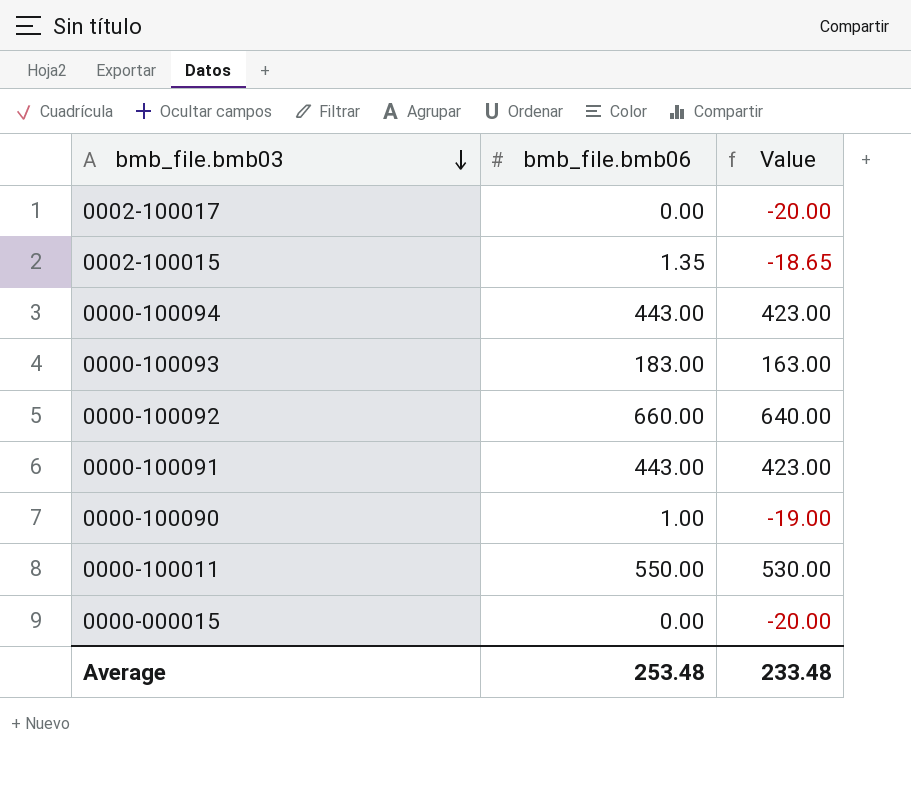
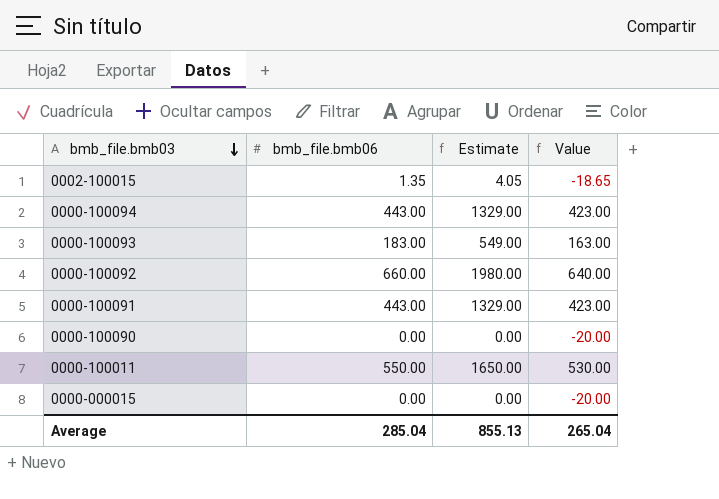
column Estimate | formula: none -> [bmb_file.bmb06] * 3
row 0002-100017: 0.00 | -20.00 -> none
0000-100090 | bmb_file.bmb06: 1.00 -> 0.00
0000-100090 | Value: -19.00 -> -20.00
Average | bmb_file.bmb06: 253.48 -> 285.04
Average | Value: 233.48 -> 265.04

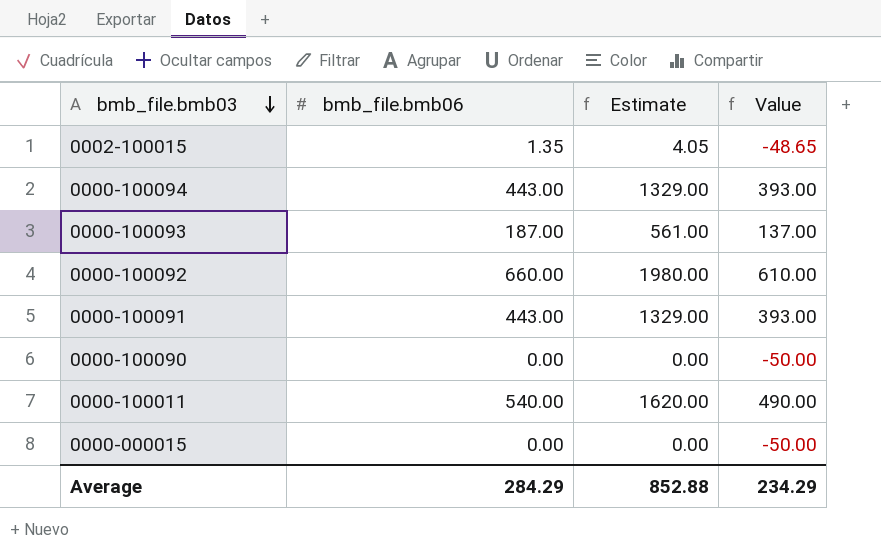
column Value | formula: [bmb_file.bmb06] - 20 -> [bmb_file.bmb06] - 50
0000-100093 | bmb_file.bmb06: 183.00 -> 187.00
0000-100093 | Estimate: 549.00 -> 561.00
0000-100011 | bmb_file.bmb06: 550.00 -> 540.00
0000-100011 | Estimate: 1650.00 -> 1620.00
Average | bmb_file.bmb06: 285.04 -> 284.29
Average | Estimate: 855.13 -> 852.88
Average | Value: 265.04 -> 234.29

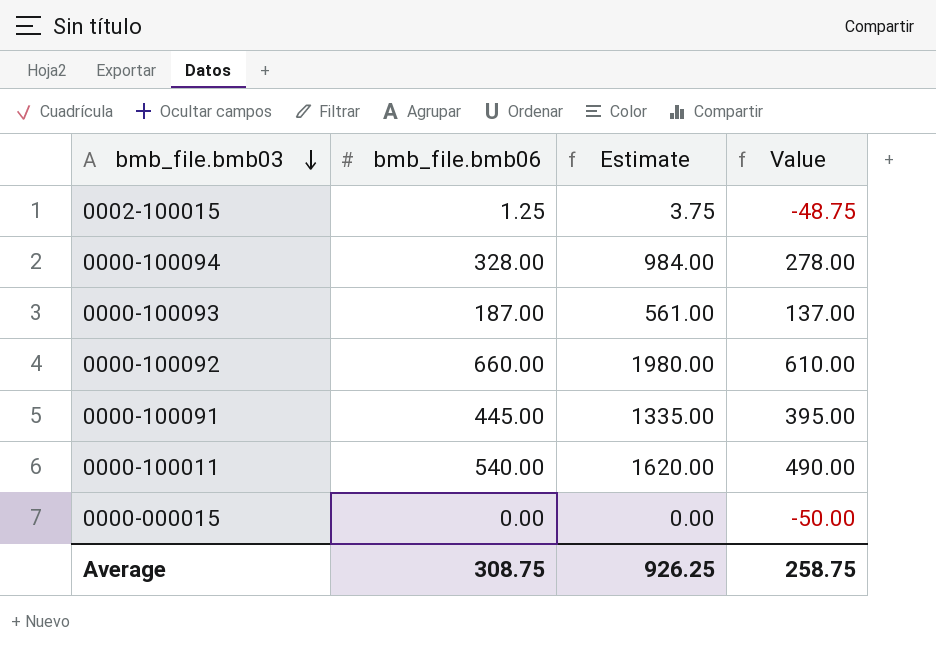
row 0000-100090: 0.00 | 0.00 | -50.00 -> none
0002-100015 | bmb_file.bmb06: 1.35 -> 1.25
0002-100015 | Estimate: 4.05 -> 3.75
0002-100015 | Value: -48.65 -> -48.75
0000-100094 | bmb_file.bmb06: 443.00 -> 328.00
0000-100094 | Estimate: 1329.00 -> 984.00
0000-100094 | Value: 393.00 -> 278.00
0000-100091 | bmb_file.bmb06: 443.00 -> 445.00
0000-100091 | Estimate: 1329.00 -> 1335.00
0000-100091 | Value: 393.00 -> 395.00
Average | bmb_file.bmb06: 284.29 -> 308.75
Average | Estimate: 852.88 -> 926.25
Average | Value: 234.29 -> 258.75

